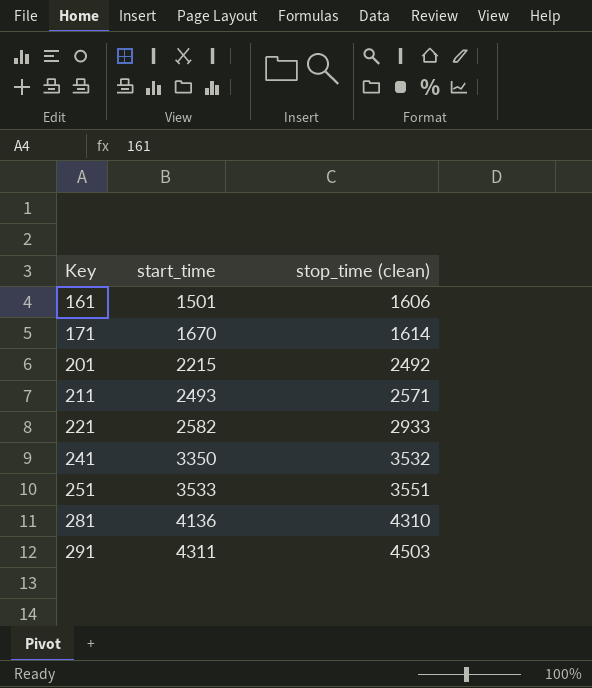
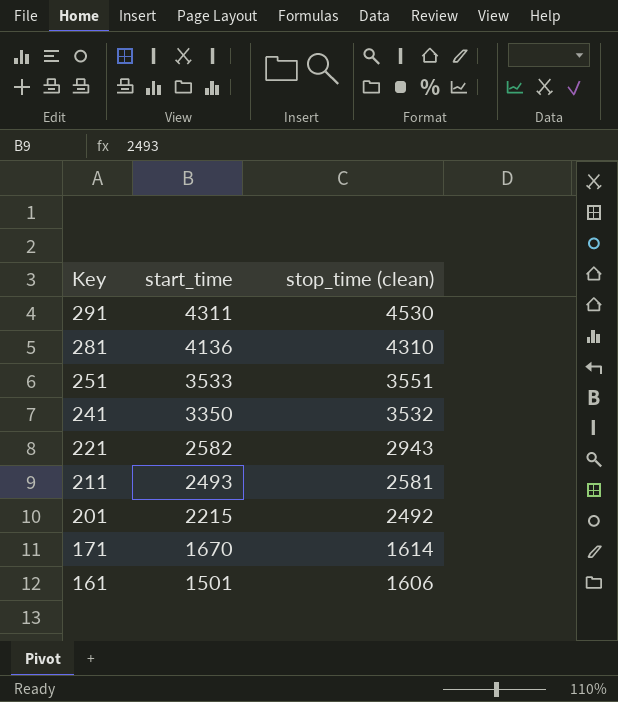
row order: Key ascending -> Key descending
291 | stop_time (clean): 4503 -> 4530
221 | stop_time (clean): 2933 -> 2943
211 | stop_time (clean): 2571 -> 2581

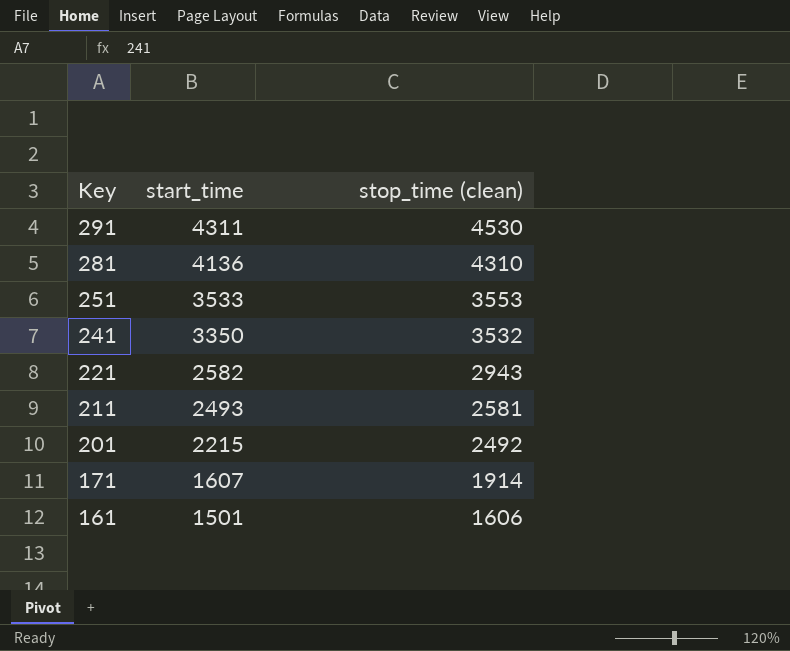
251 | stop_time (clean): 3551 -> 3553
171 | start_time: 1670 -> 1607
171 | stop_time (clean): 1614 -> 1914

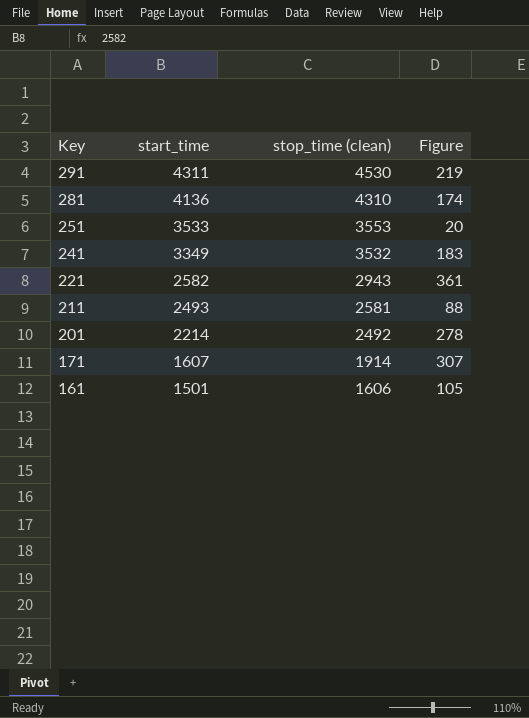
column Figure | formula: none -> [stop_time (clean)] - [start_time]
241 | start_time: 3350 -> 3349
201 | start_time: 2215 -> 2214

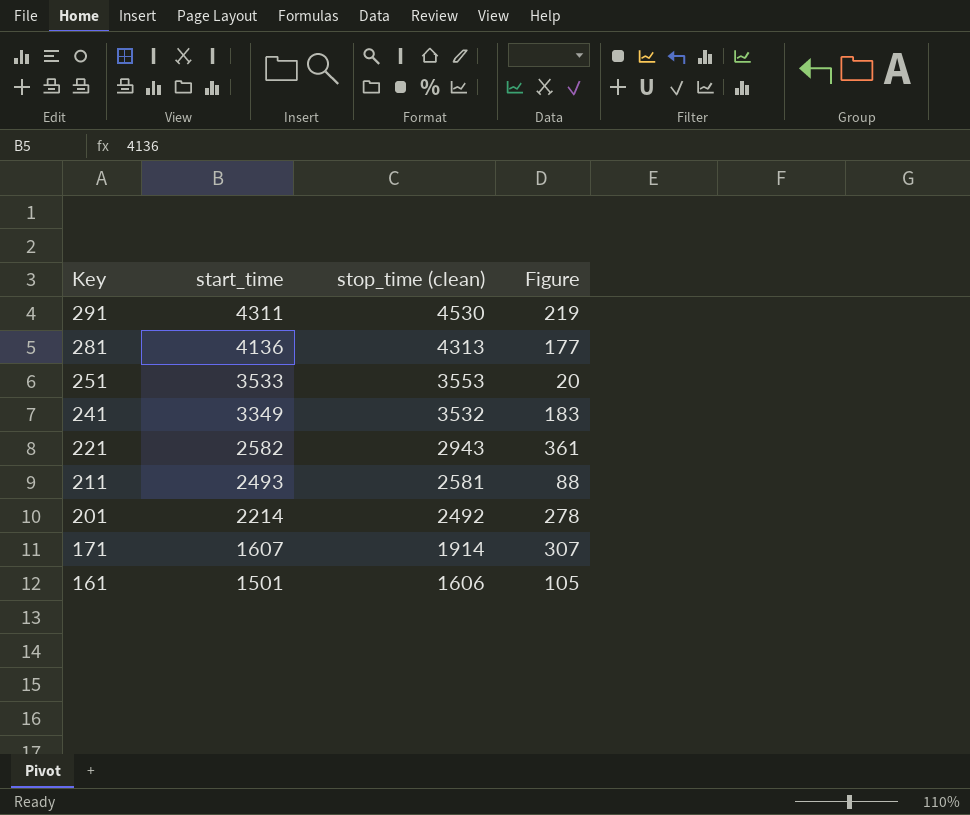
281 | stop_time (clean): 4310 -> 4313
281 | Figure: 174 -> 177

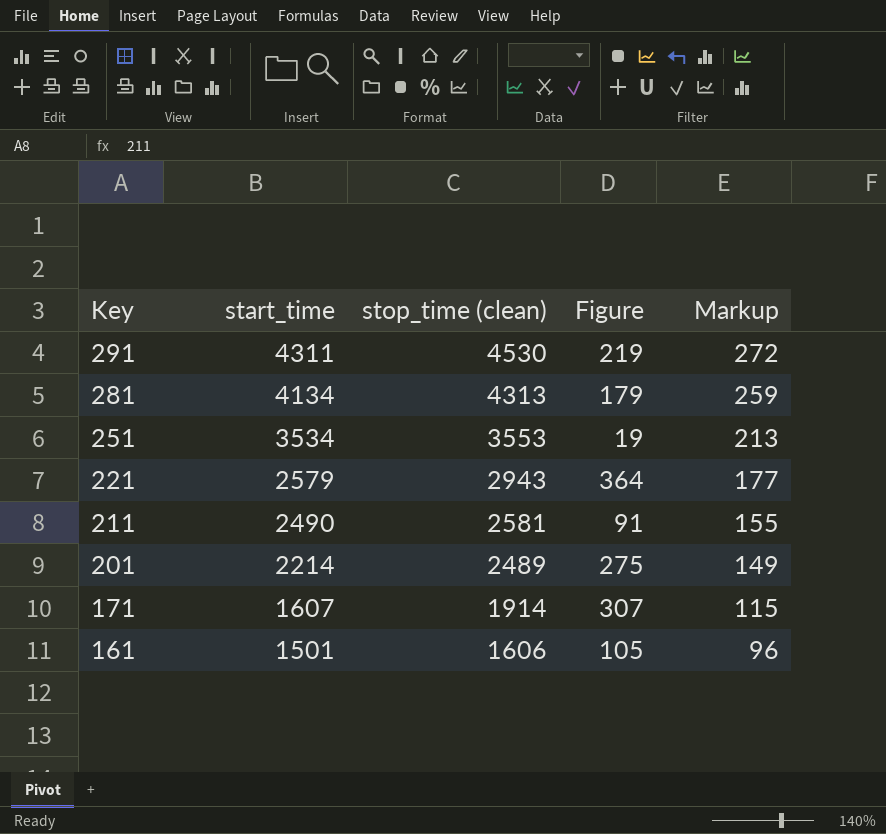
column Markup | formula: none -> [stop_time (clean)] * 0.06
row 241: 3349 | 3532 | 183 -> none
281 | start_time: 4136 -> 4134
281 | Figure: 177 -> 179
251 | start_time: 3533 -> 3534
251 | Figure: 20 -> 19
221 | start_time: 2582 -> 2579
221 | Figure: 361 -> 364
211 | start_time: 2493 -> 2490
211 | Figure: 88 -> 91
201 | stop_time (clean): 2492 -> 2489
201 | Figure: 278 -> 275

